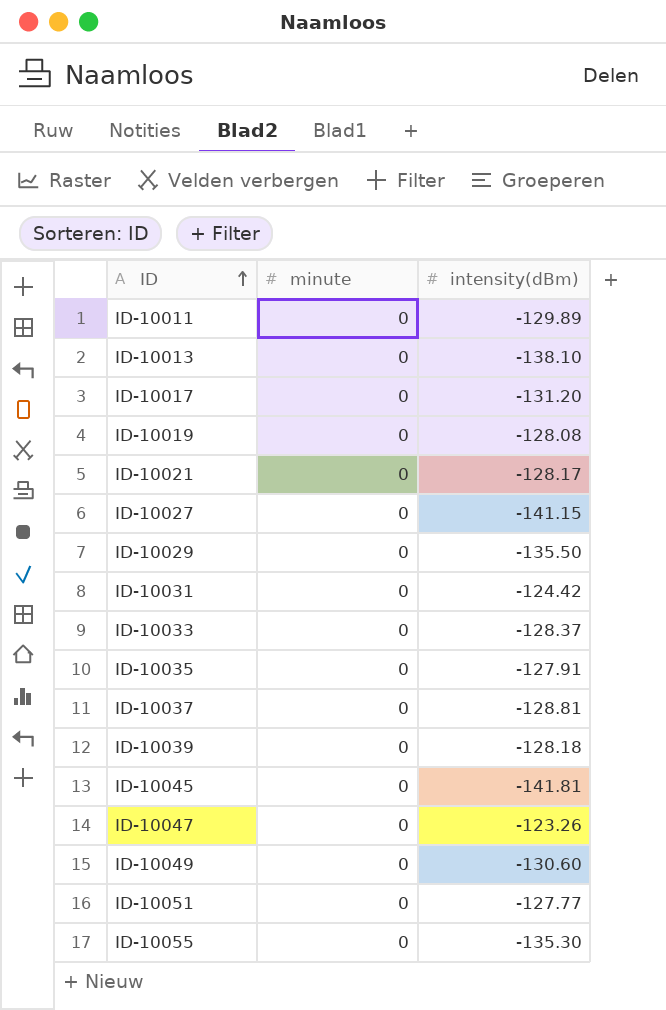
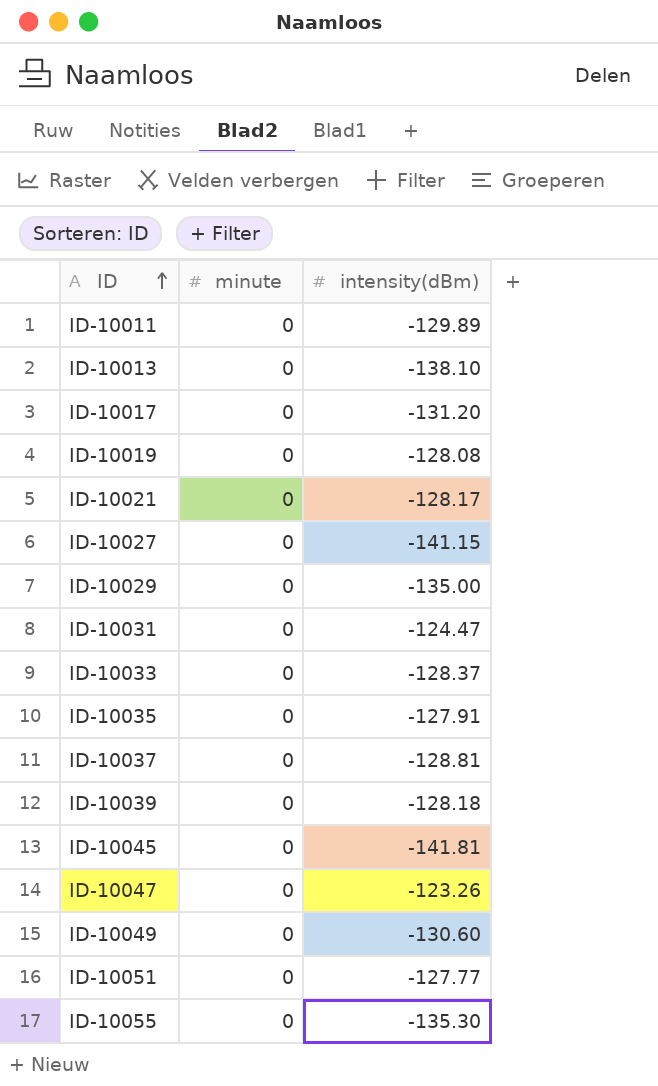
ID-10029 | intensity(dBm): -135.50 -> -135.00
ID-10031 | intensity(dBm): -124.42 -> -124.47

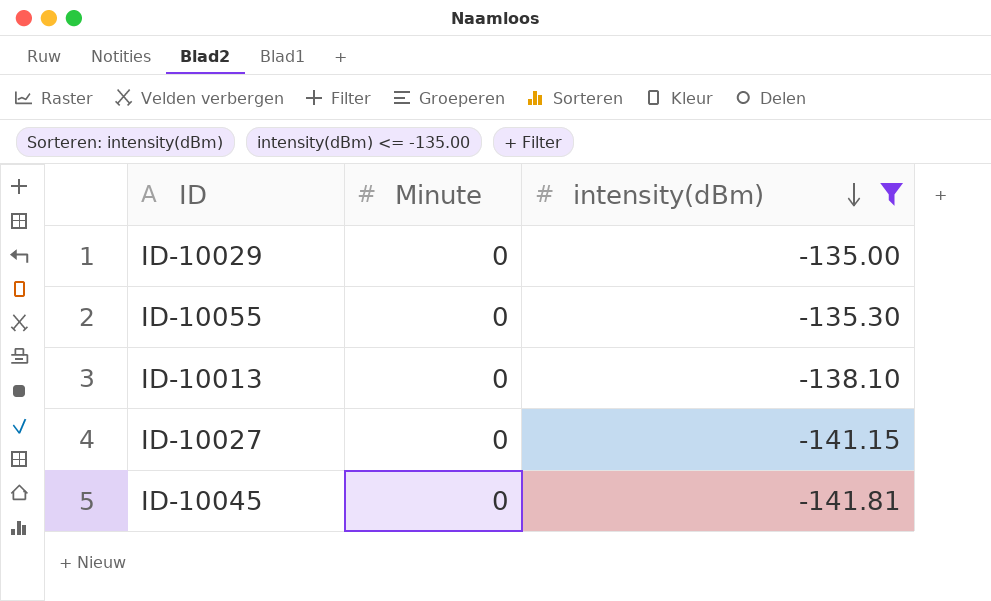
filter: none -> intensity(dBm) <= -135.00
row order: ID ascending -> intensity(dBm) descending
column name: minute -> Minute

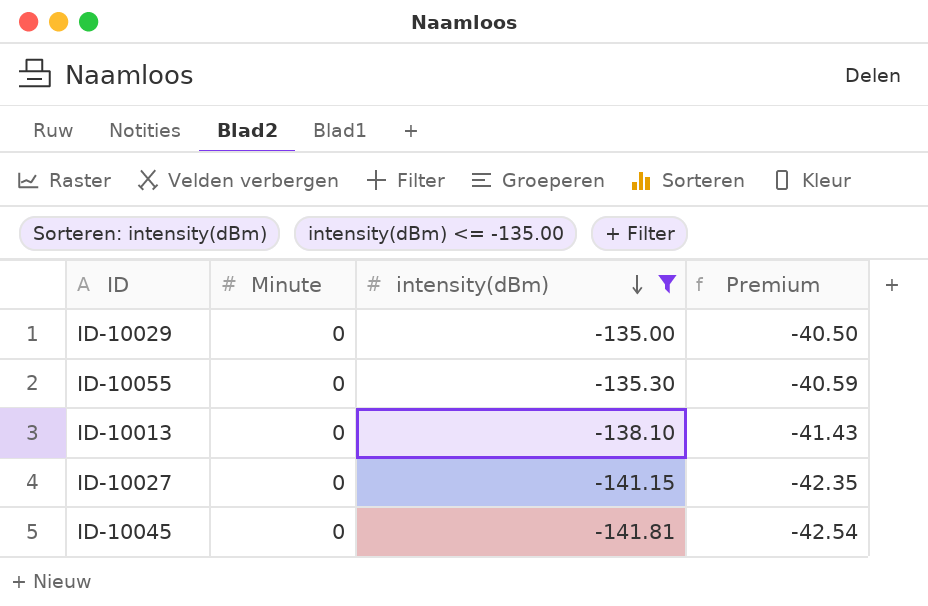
column Premium | formula: none -> [intensity(dBm)] * 0.3

